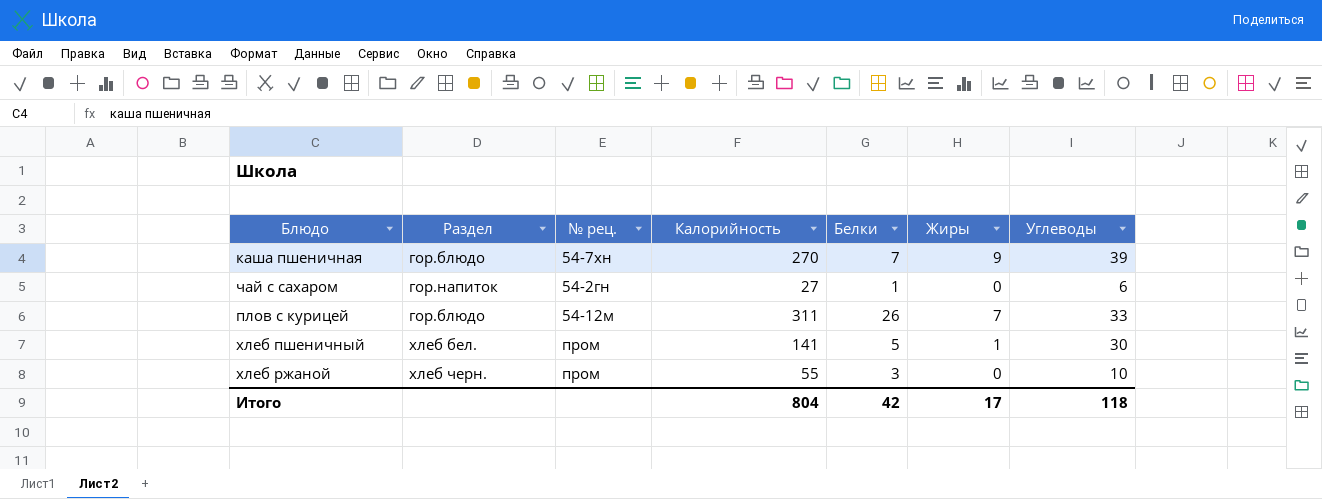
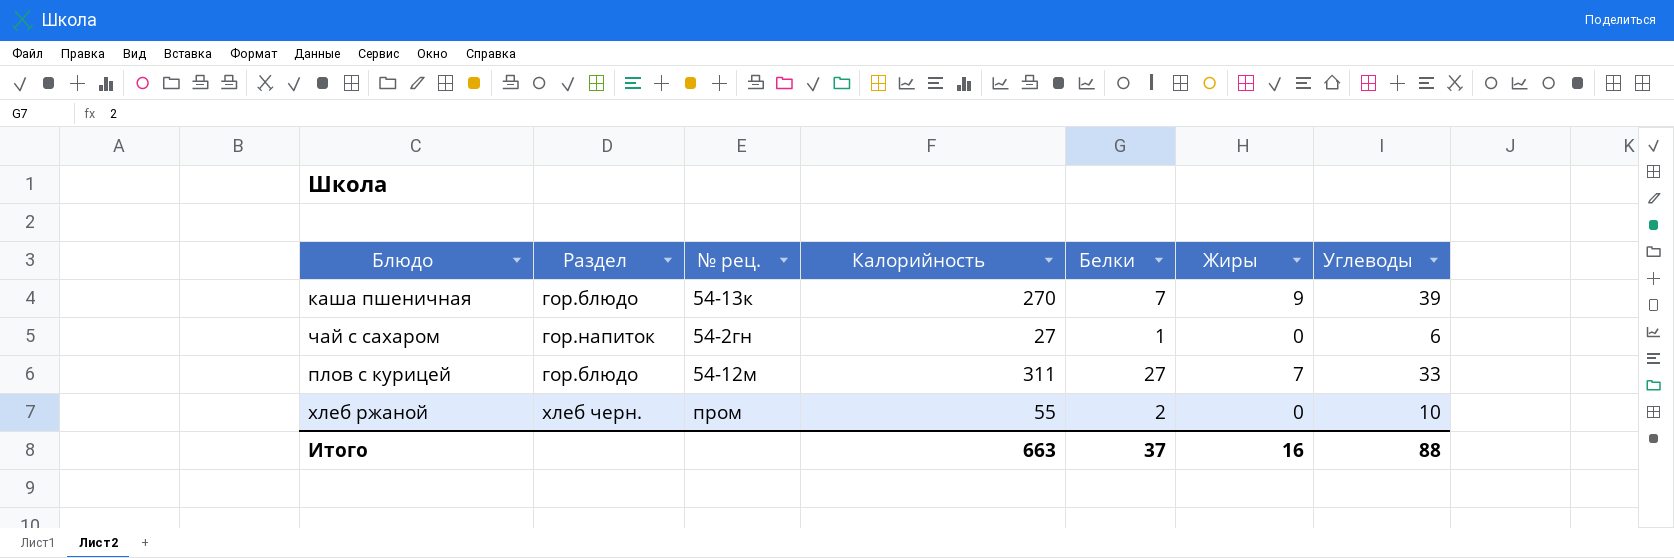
row хлеб пшеничный: хлеб бел. | пром | 141 | 5 | 1 | 30 -> none
каша пшеничная | № рец.: 54-7хн -> 54-13к
плов с курицей | Белки: 26 -> 27
хлеб ржаной | Белки: 3 -> 2
Итого | Калорийность: 804 -> 663
Итого | Белки: 42 -> 37
Итого | Жиры: 17 -> 16
Итого | Углеводы: 118 -> 88

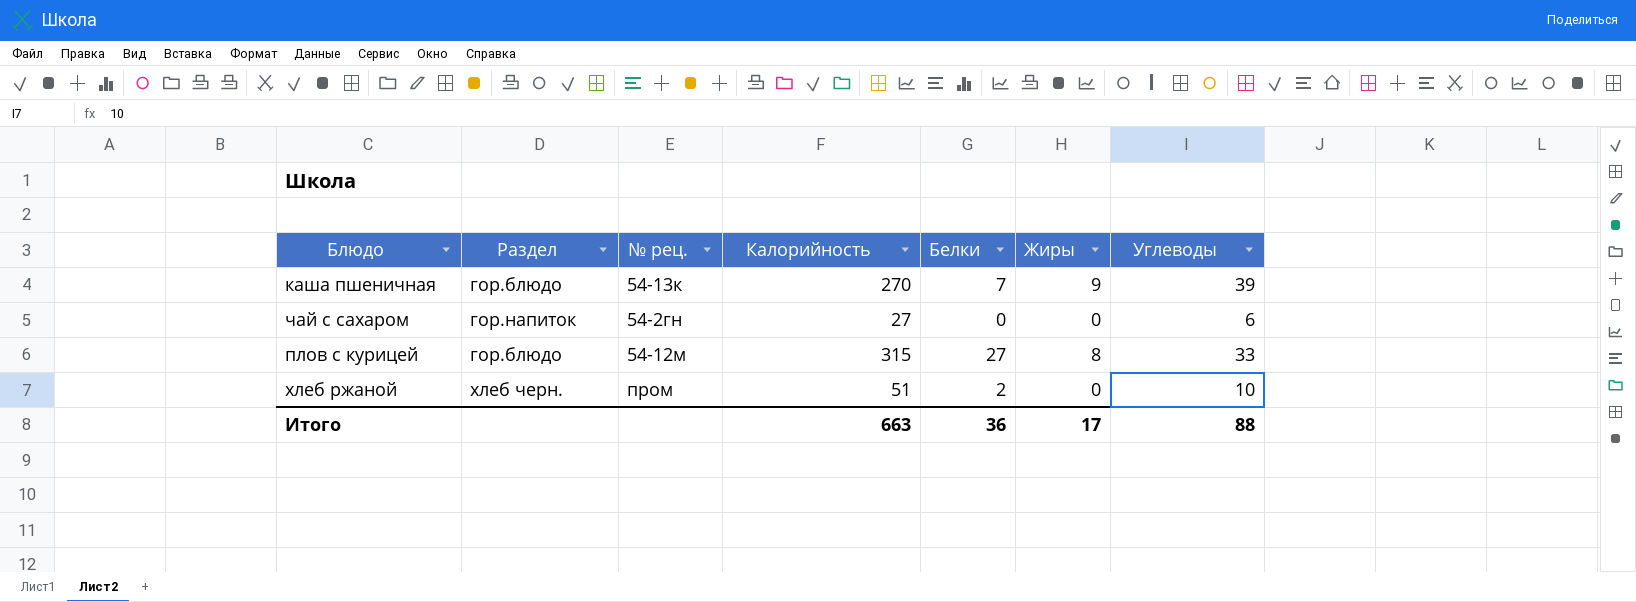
чай с сахаром | Белки: 1 -> 0
плов с курицей | Калорийность: 311 -> 315
плов с курицей | Жиры: 7 -> 8
хлеб ржаной | Калорийность: 55 -> 51
Итого | Белки: 37 -> 36
Итого | Жиры: 16 -> 17

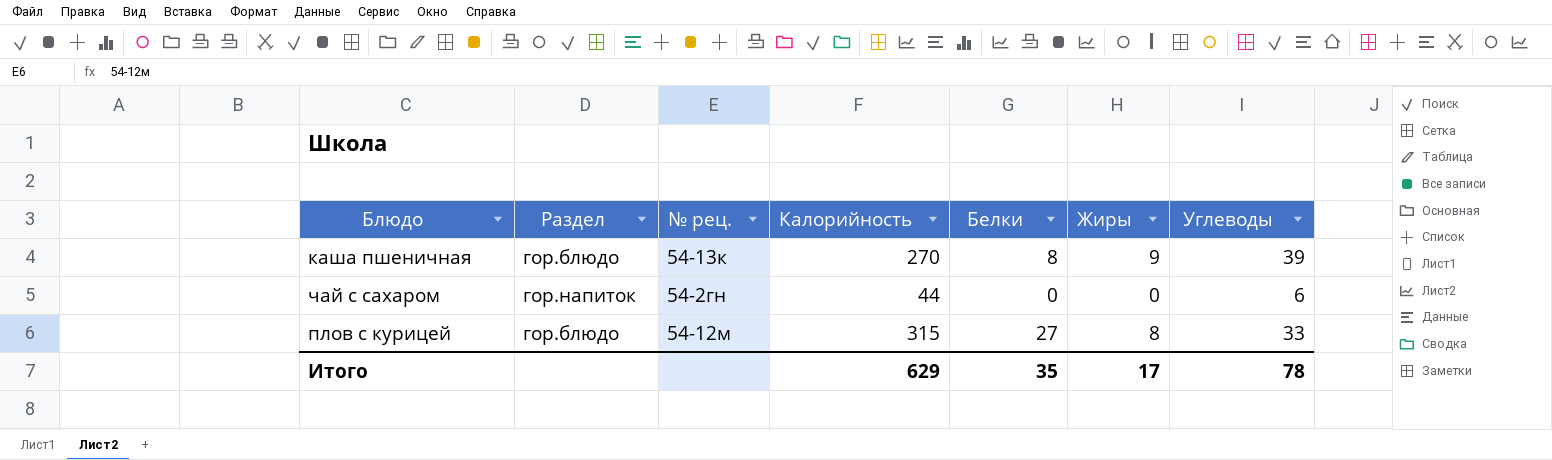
row хлеб ржаной: хлеб черн. | пром | 51 | 2 | 0 | 10 -> none
каша пшеничная | Белки: 7 -> 8
чай с сахаром | Калорийность: 27 -> 44
Итого | Калорийность: 663 -> 629
Итого | Белки: 36 -> 35
Итого | Углеводы: 88 -> 78

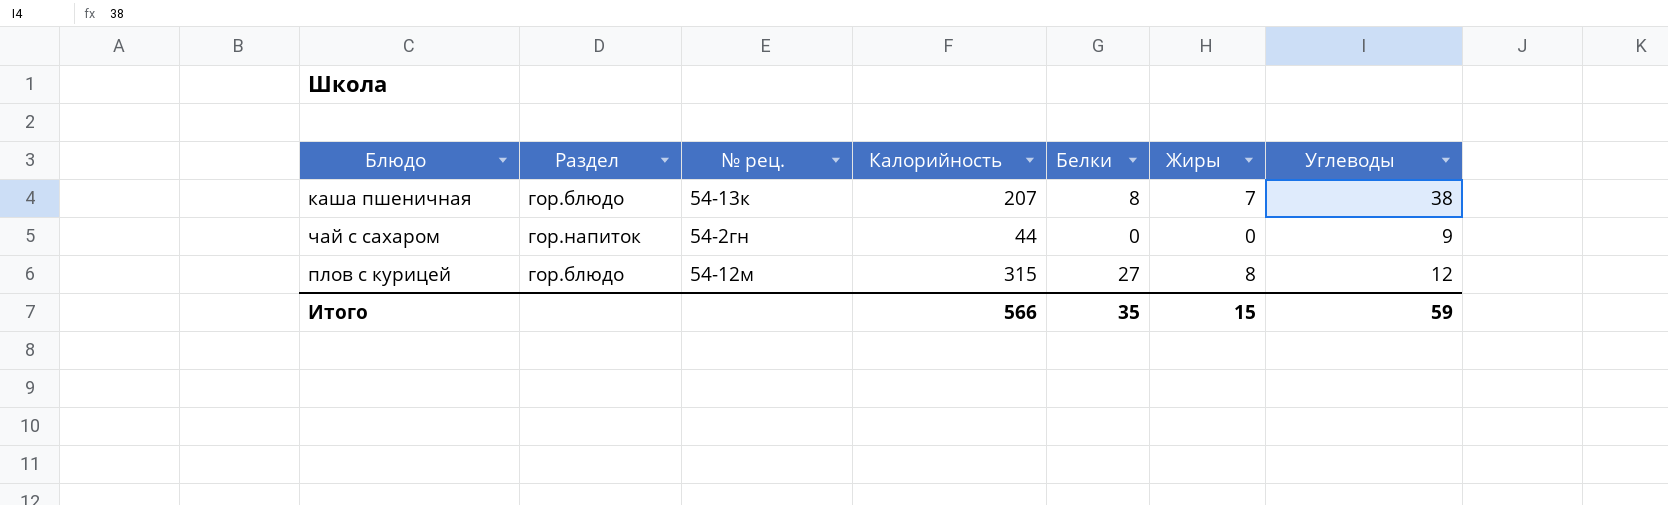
каша пшеничная | Калорийность: 270 -> 207
каша пшеничная | Жиры: 9 -> 7
каша пшеничная | Углеводы: 39 -> 38
чай с сахаром | Углеводы: 6 -> 9
плов с курицей | Углеводы: 33 -> 12
Итого | Калорийность: 629 -> 566
Итого | Жиры: 17 -> 15
Итого | Углеводы: 78 -> 59

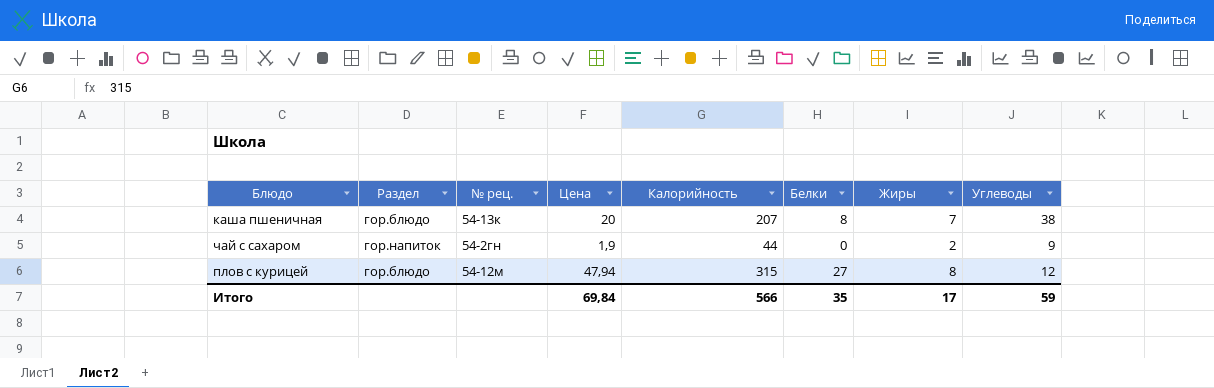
column Цена | position: none -> 4
чай с сахаром | Жиры: 0 -> 2
Итого | Жиры: 15 -> 17

